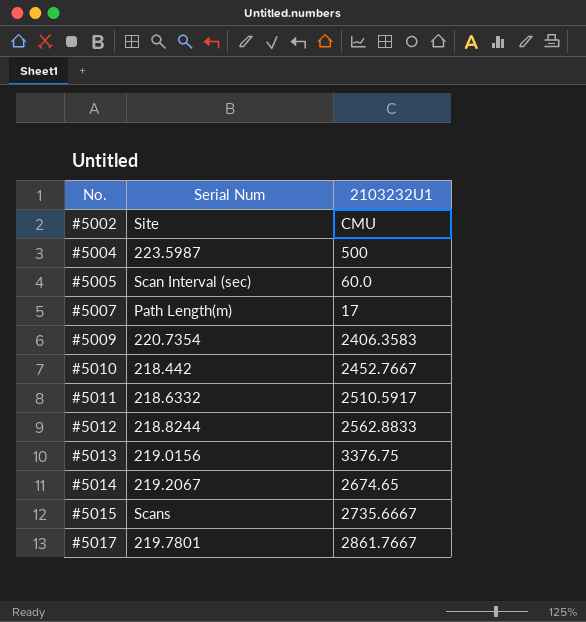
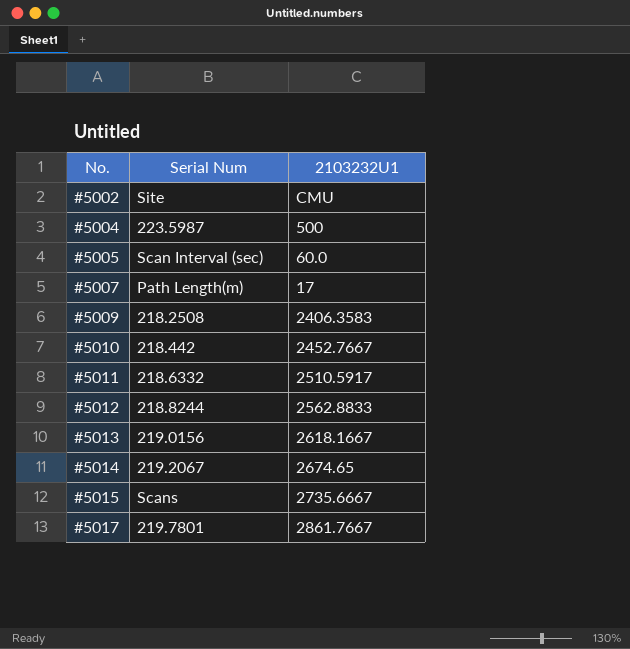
#5009 | Serial Num: 220.7354 -> 218.2508
#5013 | 2103232U1: 3376.75 -> 2618.1667

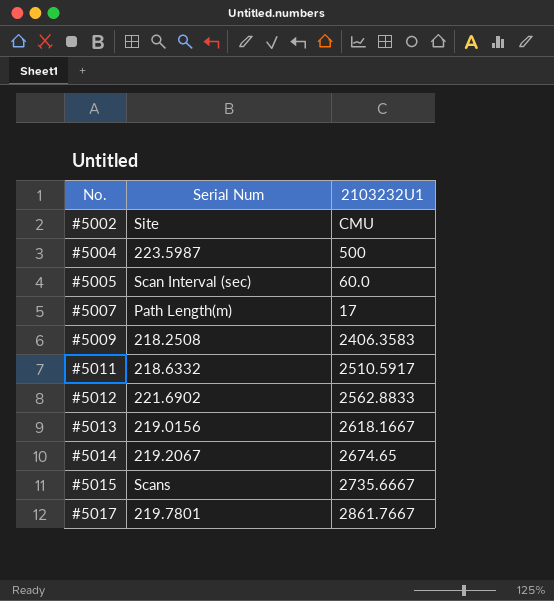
row #5010: 218.442 | 2452.7667 -> none
#5012 | Serial Num: 218.8244 -> 221.6902

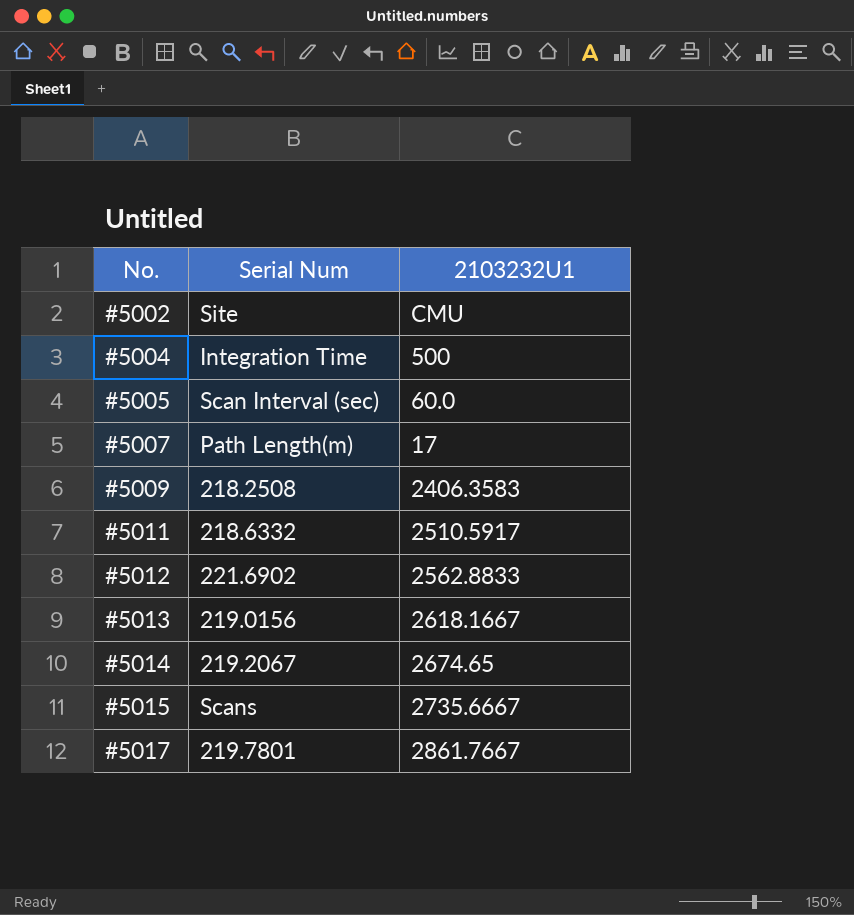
#5004 | Serial Num: 223.5987 -> Integration Time

